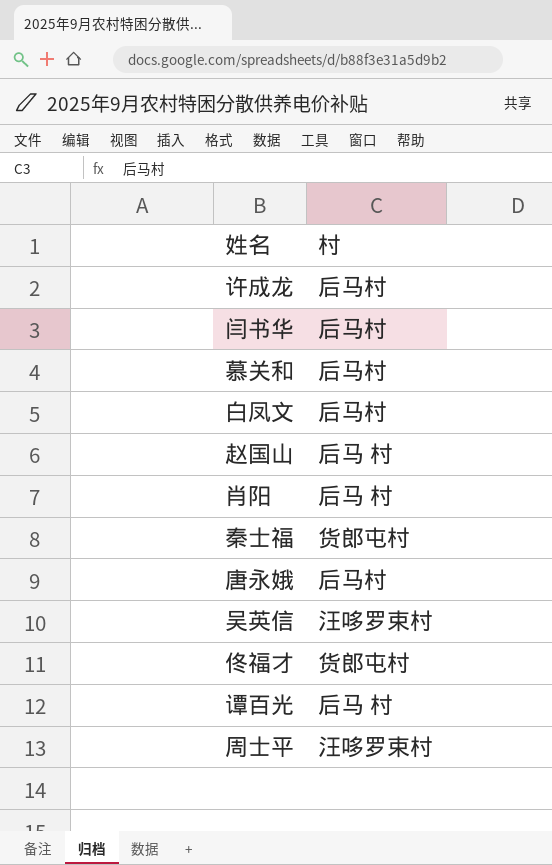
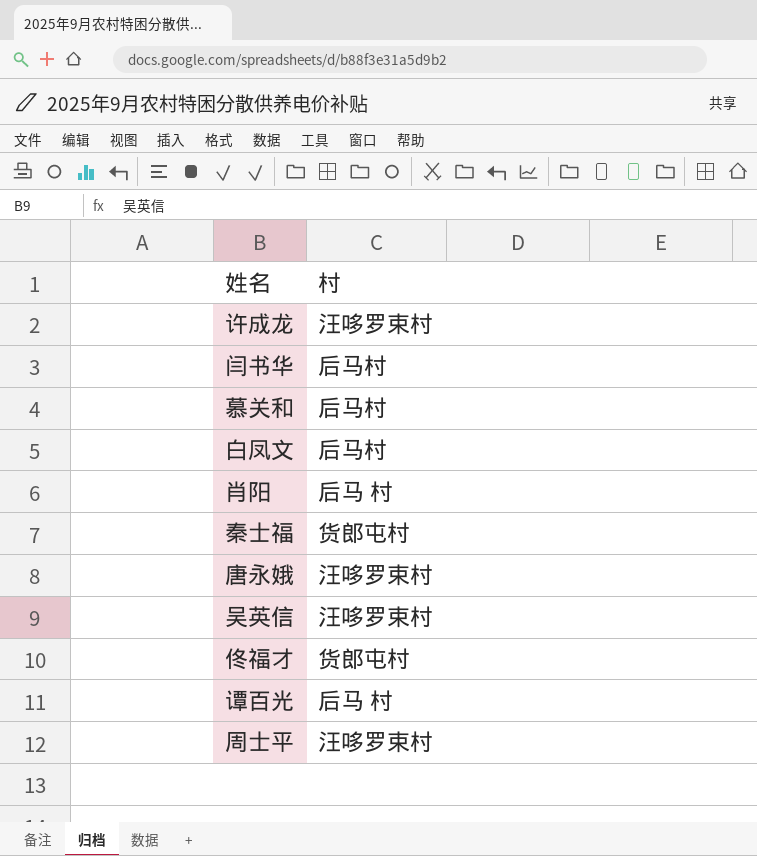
row 赵国山: 后马 村 -> none
许成龙 | 村: 后马村 -> 汪哆罗束村
唐永娥 | 村: 后马村 -> 汪哆罗束村

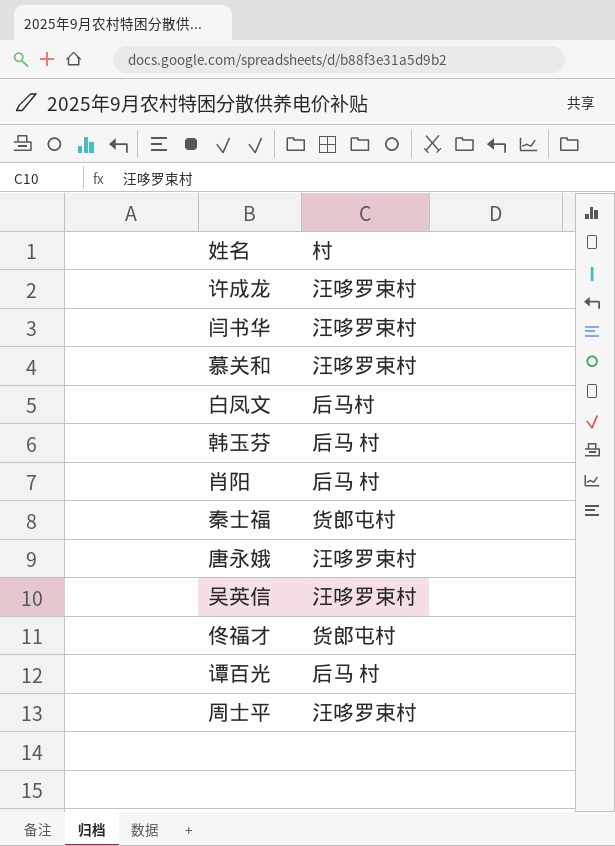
闫书华 | 村: 后马村 -> 汪哆罗束村
慕关和 | 村: 后马村 -> 汪哆罗束村
row 韩玉芬: none -> 后马 村

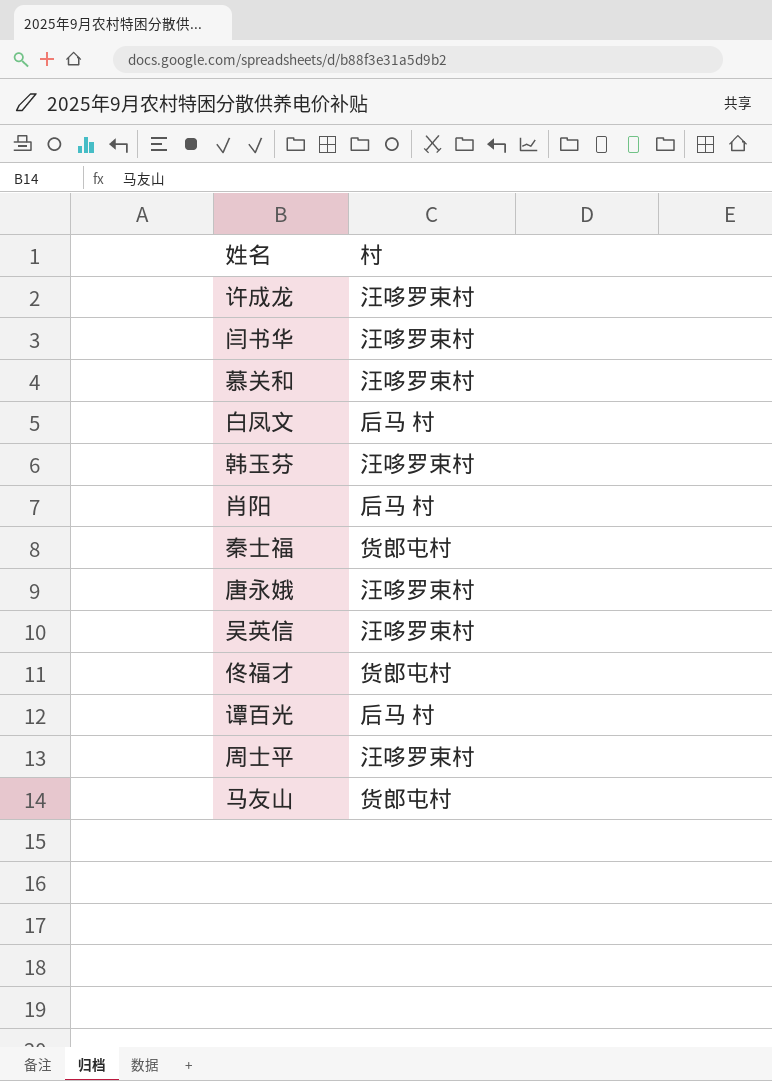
白凤文 | 村: 后马村 -> 后马 村
韩玉芬 | 村: 后马 村 -> 汪哆罗束村
row 马友山: none -> 货郎屯村

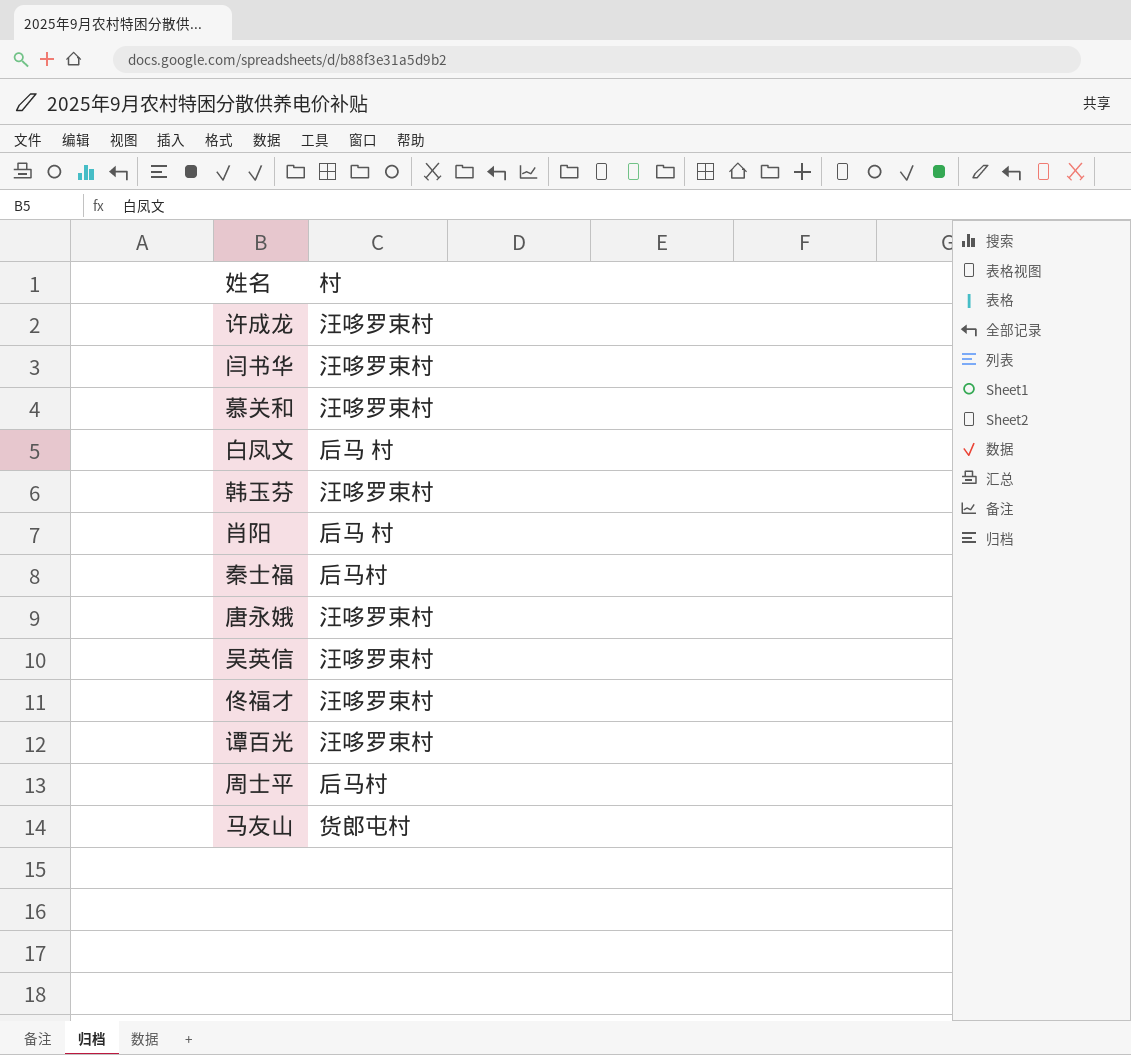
秦士福 | 村: 货郎屯村 -> 后马村
佟福才 | 村: 货郎屯村 -> 汪哆罗束村
谭百光 | 村: 后马 村 -> 汪哆罗束村
周士平 | 村: 汪哆罗束村 -> 后马村

